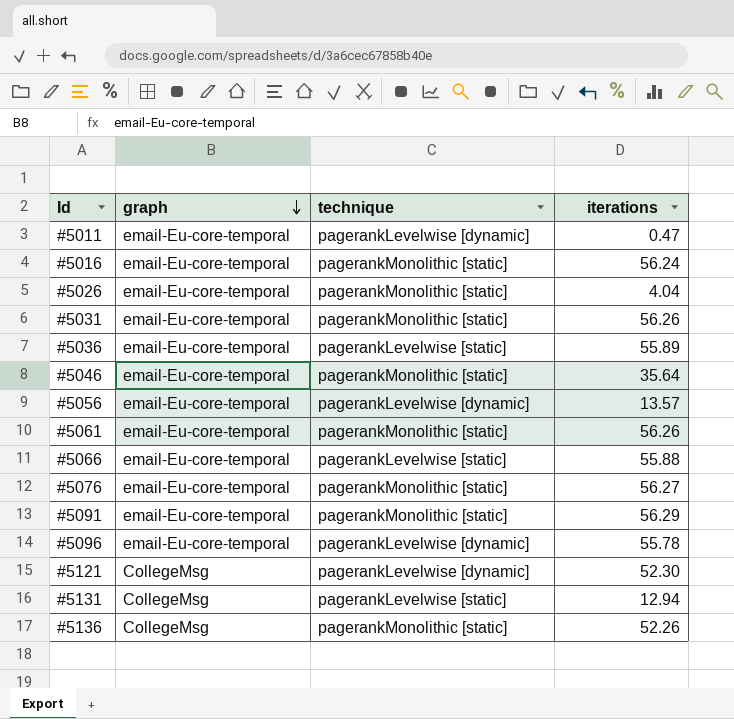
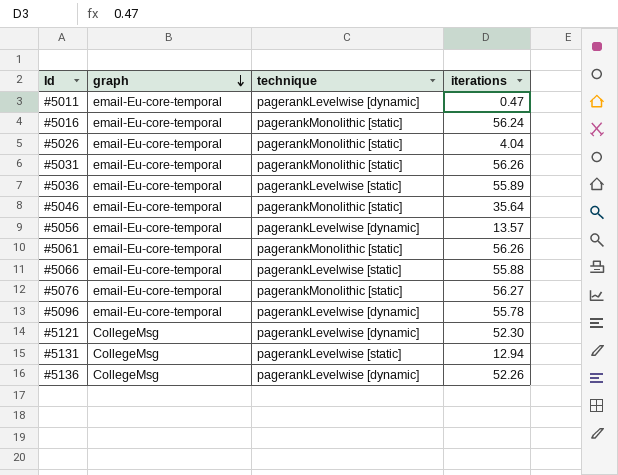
row #5091: email-Eu-core-temporal | pagerankMonolithic [static] | 56.29 -> none
#5136 | technique: pagerankMonolithic [static] -> pagerankLevelwise [dynamic]

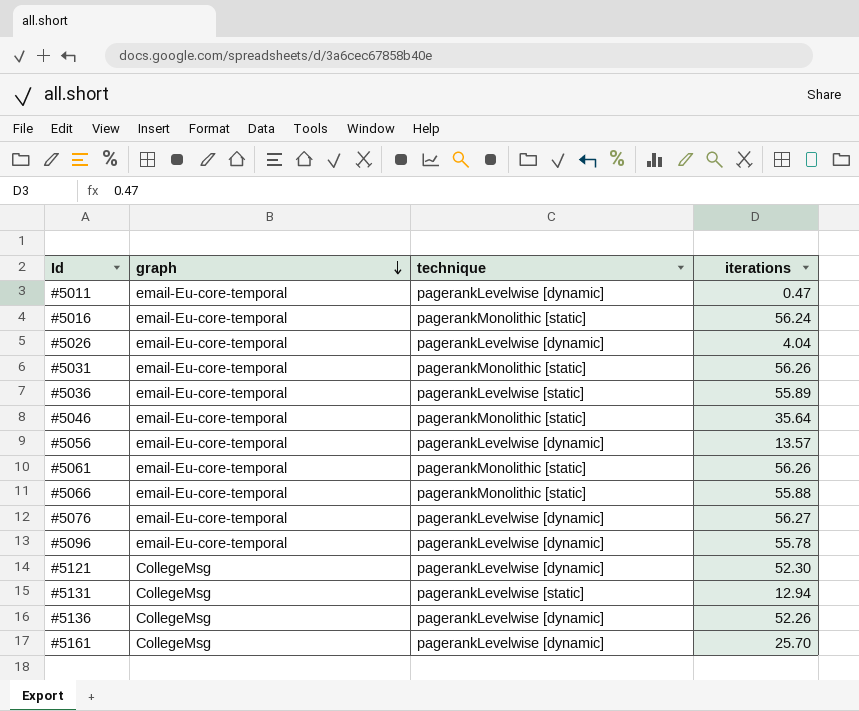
#5026 | technique: pagerankMonolithic [static] -> pagerankLevelwise [dynamic]
#5066 | technique: pagerankLevelwise [static] -> pagerankMonolithic [static]
#5076 | technique: pagerankMonolithic [static] -> pagerankLevelwise [dynamic]
row #5161: none -> CollegeMsg | pagerankLevelwise [dynamic] | 25.70

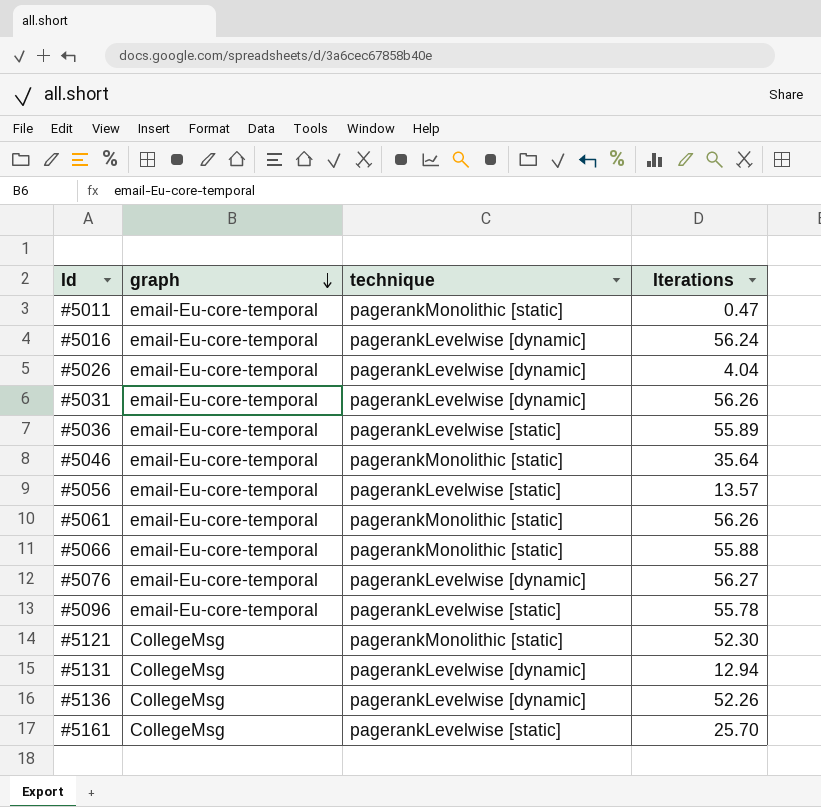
column name: iterations -> Iterations
#5011 | technique: pagerankLevelwise [dynamic] -> pagerankMonolithic [static]
#5016 | technique: pagerankMonolithic [static] -> pagerankLevelwise [dynamic]
#5031 | technique: pagerankMonolithic [static] -> pagerankLevelwise [dynamic]
#5056 | technique: pagerankLevelwise [dynamic] -> pagerankLevelwise [static]
#5096 | technique: pagerankLevelwise [dynamic] -> pagerankLevelwise [static]
#5121 | technique: pagerankLevelwise [dynamic] -> pagerankMonolithic [static]
#5131 | technique: pagerankLevelwise [static] -> pagerankLevelwise [dynamic]
#5161 | technique: pagerankLevelwise [dynamic] -> pagerankLevelwise [static]

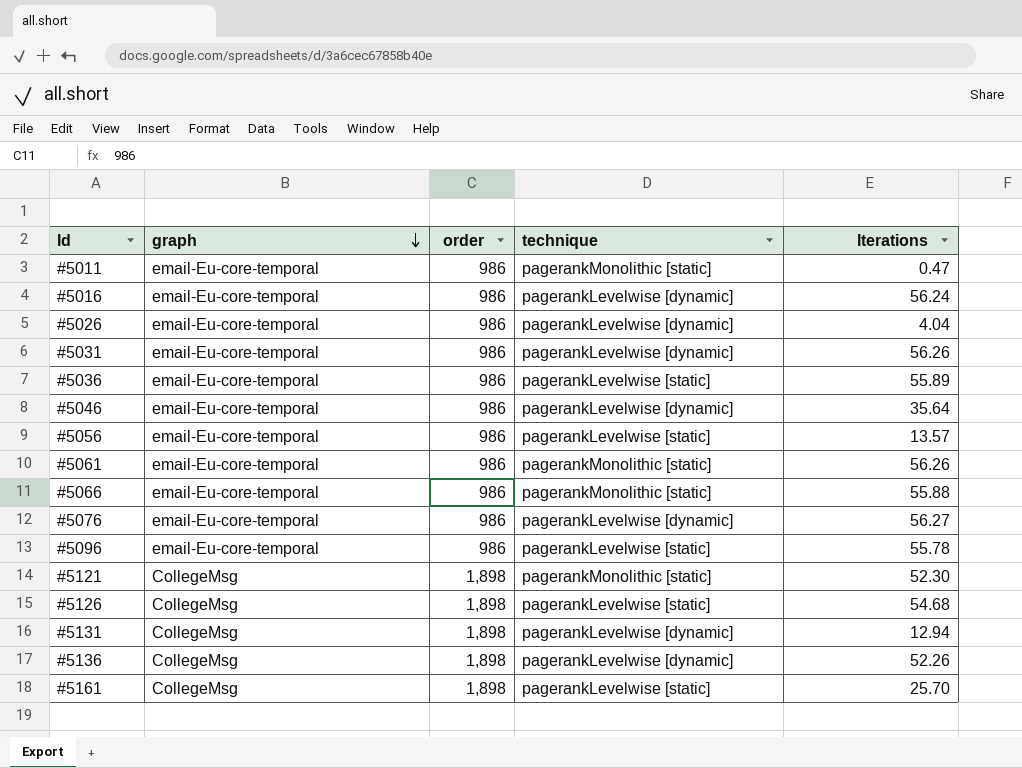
column order | position: none -> 3
#5046 | technique: pagerankMonolithic [static] -> pagerankLevelwise [dynamic]
row #5126: none -> CollegeMsg | 1,898 | pagerankLevelwise [static] | 54.68

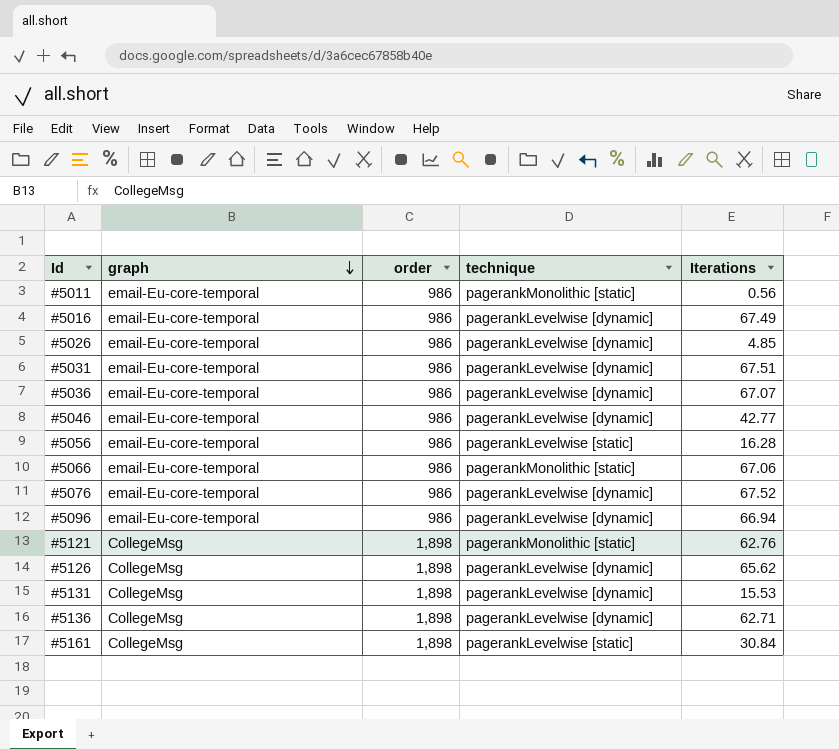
row #5061: email-Eu-core-temporal | 986 | pagerankMonolithic [static] | 56.26 -> none
#5011 | Iterations: 0.47 -> 0.56
#5016 | Iterations: 56.24 -> 67.49
#5026 | Iterations: 4.04 -> 4.85
#5031 | Iterations: 56.26 -> 67.51
#5036 | technique: pagerankLevelwise [static] -> pagerankLevelwise [dynamic]
#5036 | Iterations: 55.89 -> 67.07
#5046 | Iterations: 35.64 -> 42.77
#5056 | Iterations: 13.57 -> 16.28
#5066 | Iterations: 55.88 -> 67.06
#5076 | Iterations: 56.27 -> 67.52
#5096 | technique: pagerankLevelwise [static] -> pagerankLevelwise [dynamic]
#5096 | Iterations: 55.78 -> 66.94
#5121 | Iterations: 52.30 -> 62.76
#5126 | technique: pagerankLevelwise [static] -> pagerankLevelwise [dynamic]
#5126 | Iterations: 54.68 -> 65.62
#5131 | Iterations: 12.94 -> 15.53
#5136 | Iterations: 52.26 -> 62.71
#5161 | Iterations: 25.70 -> 30.84

